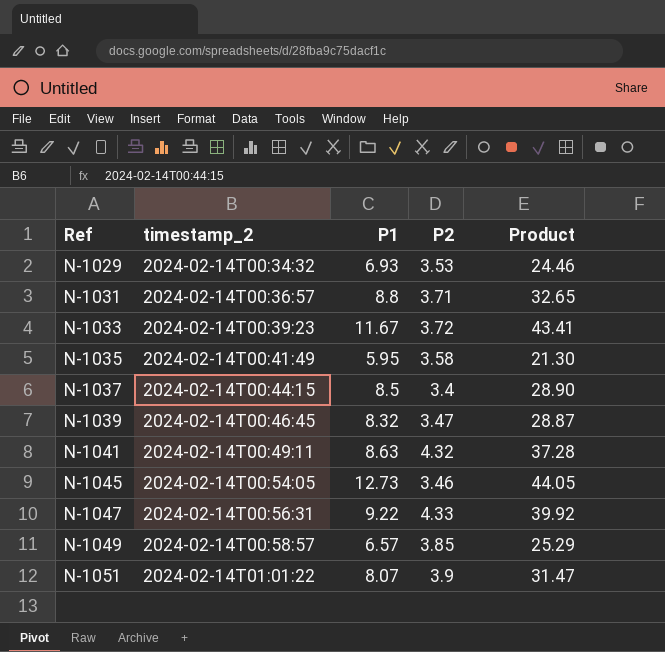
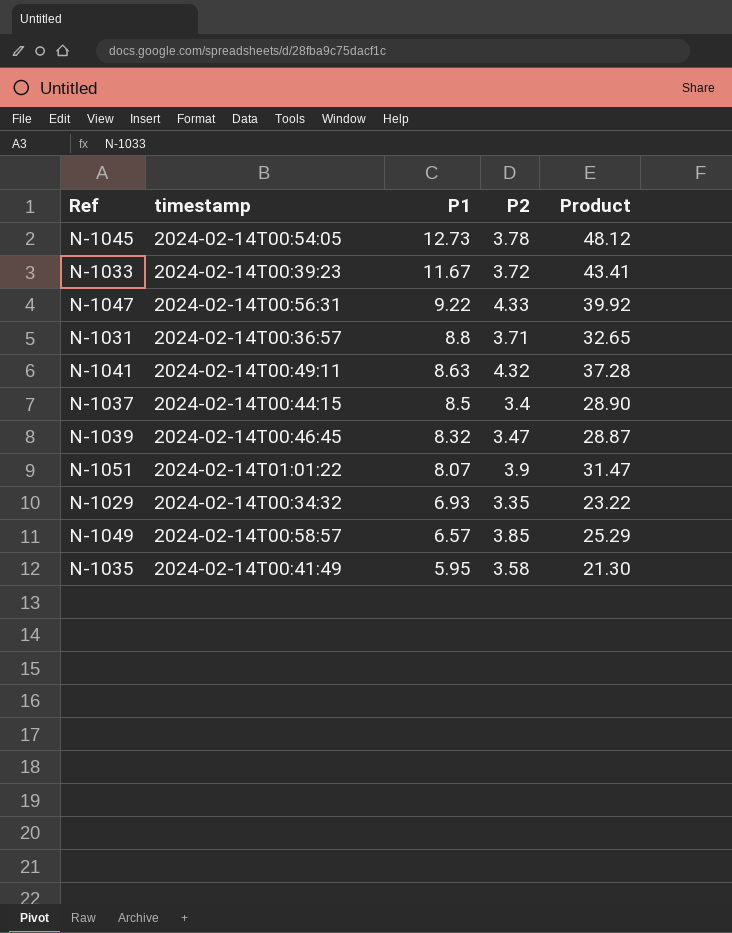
row order: Ref ascending -> P1 descending
column name: timestamp_2 -> timestamp
N-1045 | P2: 3.46 -> 3.78
N-1045 | Product: 44.05 -> 48.12
N-1029 | P2: 3.53 -> 3.35
N-1029 | Product: 24.46 -> 23.22

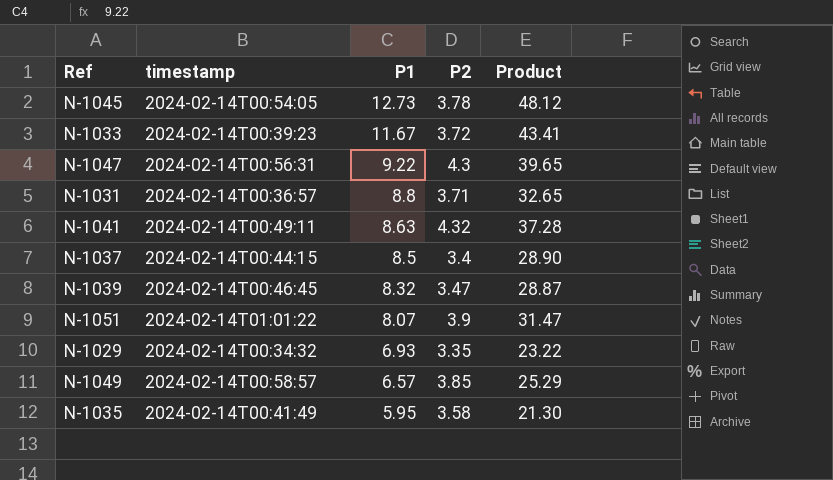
N-1047 | P2: 4.33 -> 4.3
N-1047 | Product: 39.92 -> 39.65

